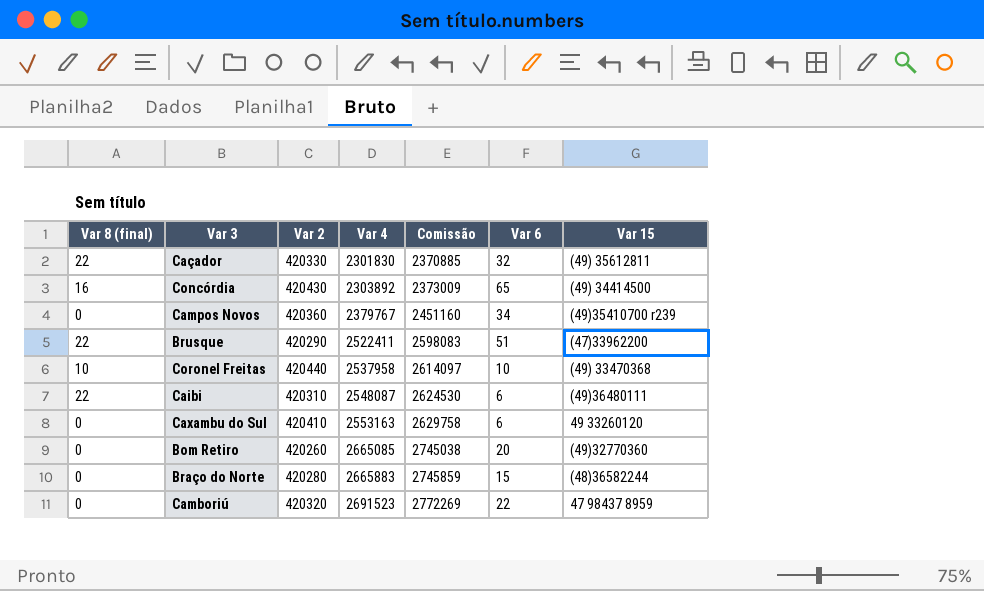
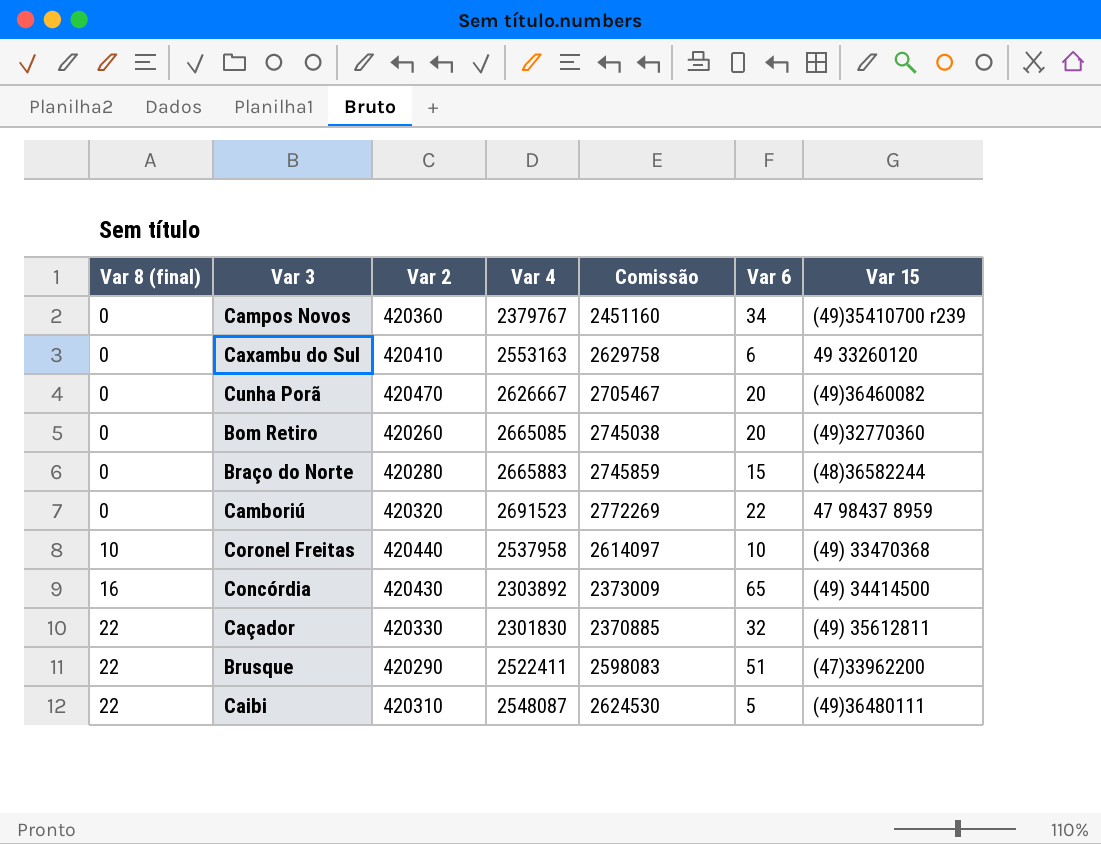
row order: Var 4 ascending -> Var 8 (final) ascending
row Cunha Porã: none -> 0 | 420470 | 2626667 | 2705467 | 20 | (49)36460082
Caibi | Var 6: 6 -> 5

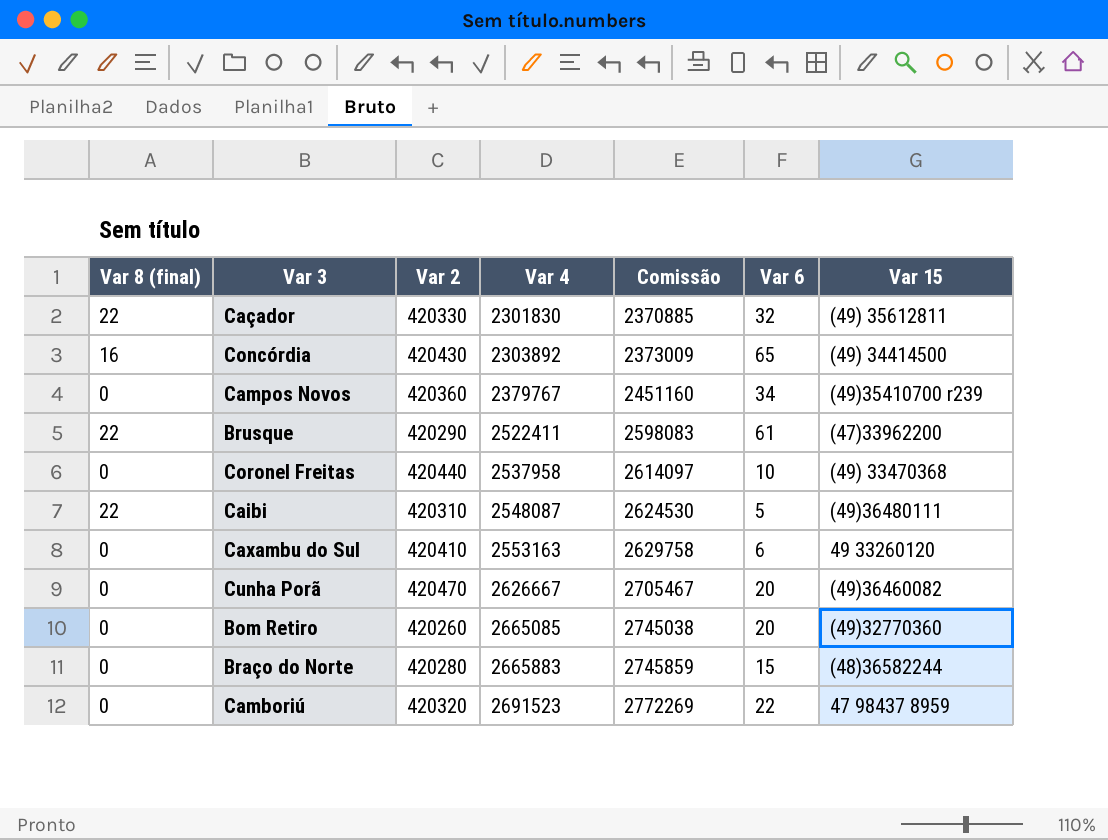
row order: Var 8 (final) ascending -> Var 4 ascending
Brusque | Var 6: 51 -> 61
Coronel Freitas | Var 8 (final): 10 -> 0

